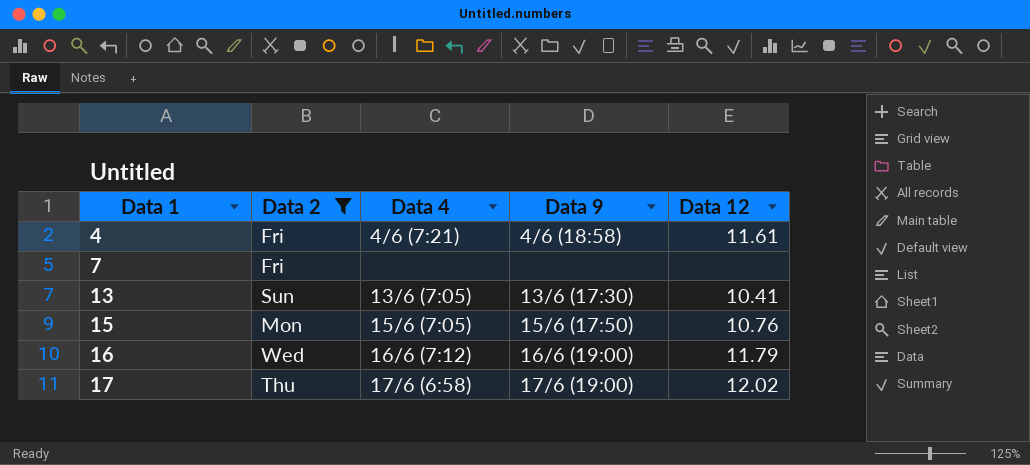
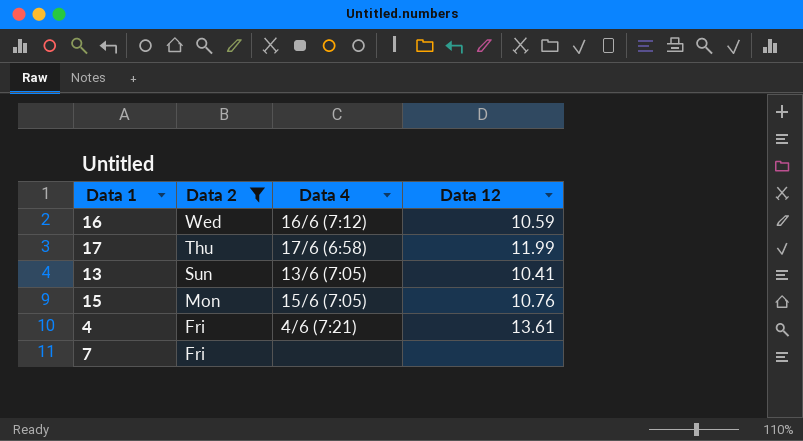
row order: Data 1 ascending -> Data 2 descending
column Data 9 | position: 4 -> none
16 | Data 12: 11.79 -> 10.59
17 | Data 12: 12.02 -> 11.99
4 | Data 12: 11.61 -> 13.61

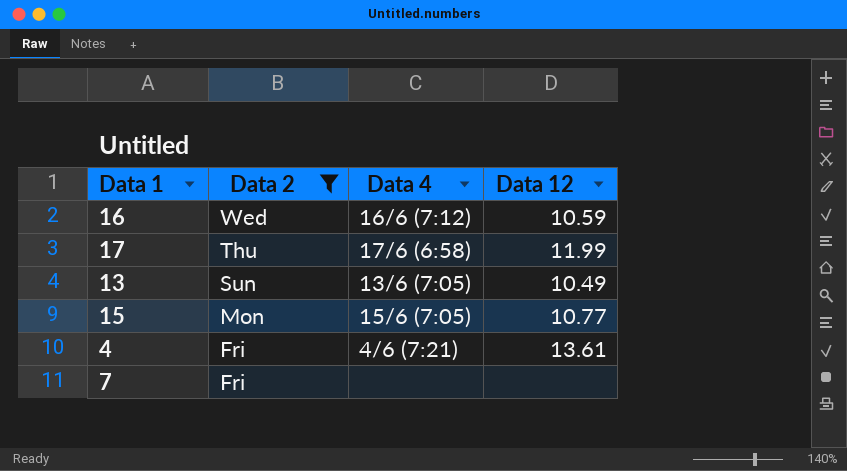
13 | Data 12: 10.41 -> 10.49
15 | Data 12: 10.76 -> 10.77

